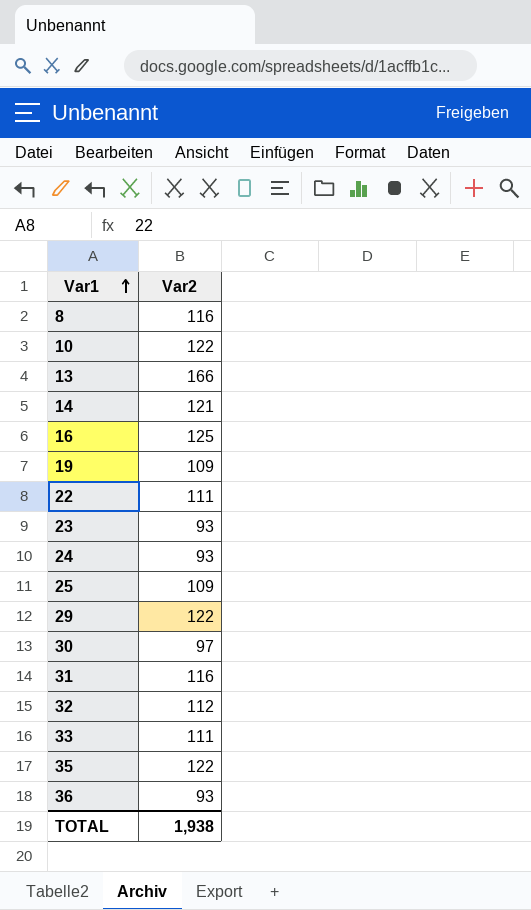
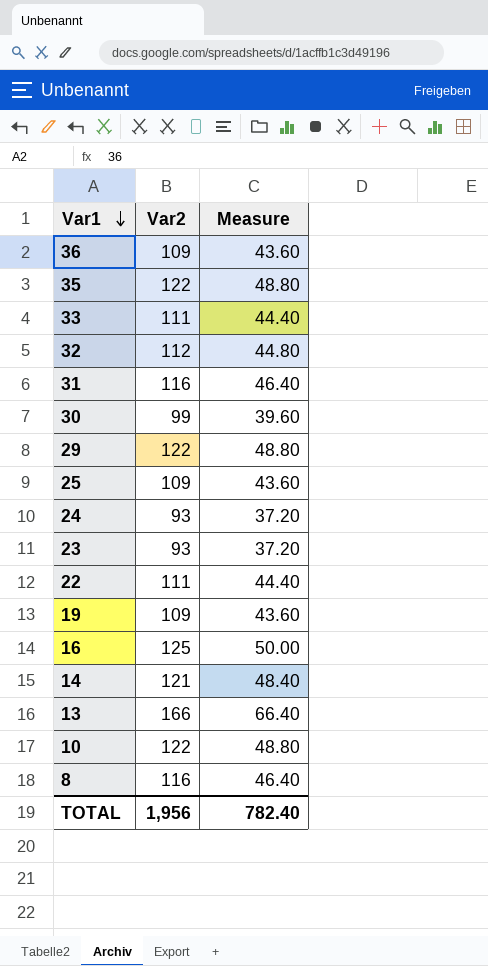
row order: Var1 ascending -> Var1 descending
column Measure | formula: none -> [Var2] * 0.4
36 | Var2: 93 -> 109
30 | Var2: 97 -> 99
TOTAL | Var2: 1,938 -> 1,956

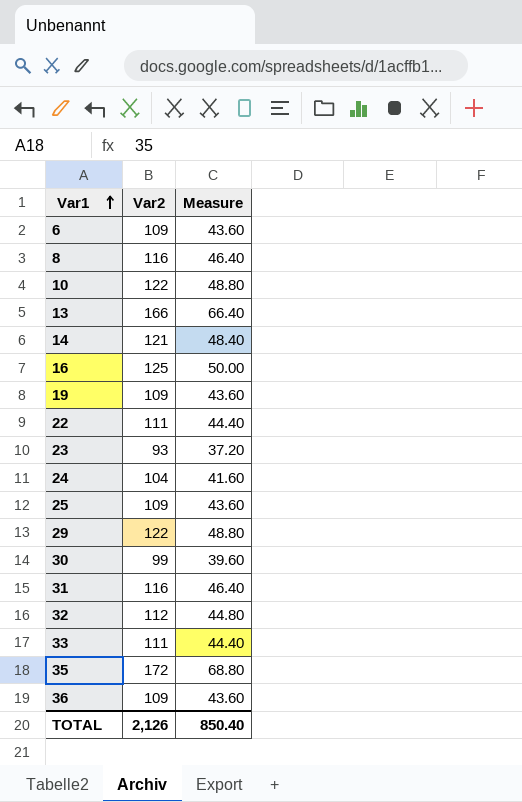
row order: Var1 descending -> Var1 ascending
row 6: none -> 109 | 43.60
24 | Var2: 93 -> 104
24 | Measure: 37.20 -> 41.60
35 | Var2: 122 -> 172
35 | Measure: 48.80 -> 68.80
TOTAL | Var2: 1,956 -> 2,126
TOTAL | Measure: 782.40 -> 850.40

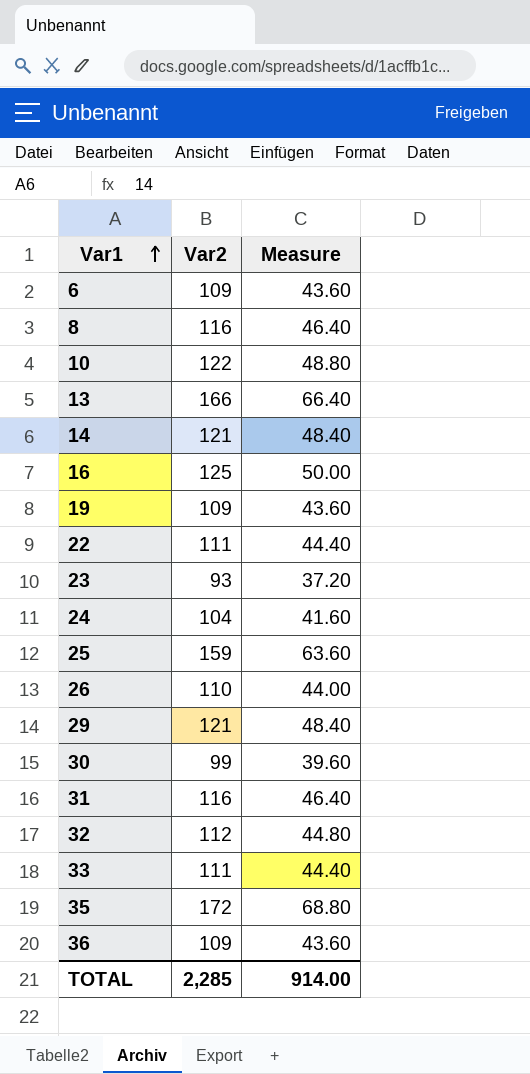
25 | Var2: 109 -> 159
25 | Measure: 43.60 -> 63.60
row 26: none -> 110 | 44.00
29 | Var2: 122 -> 121
29 | Measure: 48.80 -> 48.40
TOTAL | Var2: 2,126 -> 2,285
TOTAL | Measure: 850.40 -> 914.00

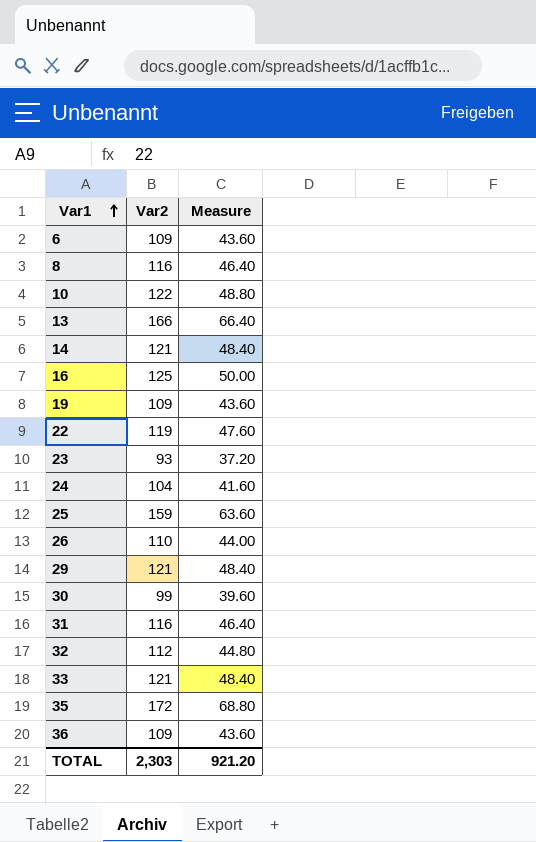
22 | Var2: 111 -> 119
22 | Measure: 44.40 -> 47.60
33 | Var2: 111 -> 121
33 | Measure: 44.40 -> 48.40
TOTAL | Var2: 2,285 -> 2,303
TOTAL | Measure: 914.00 -> 921.20

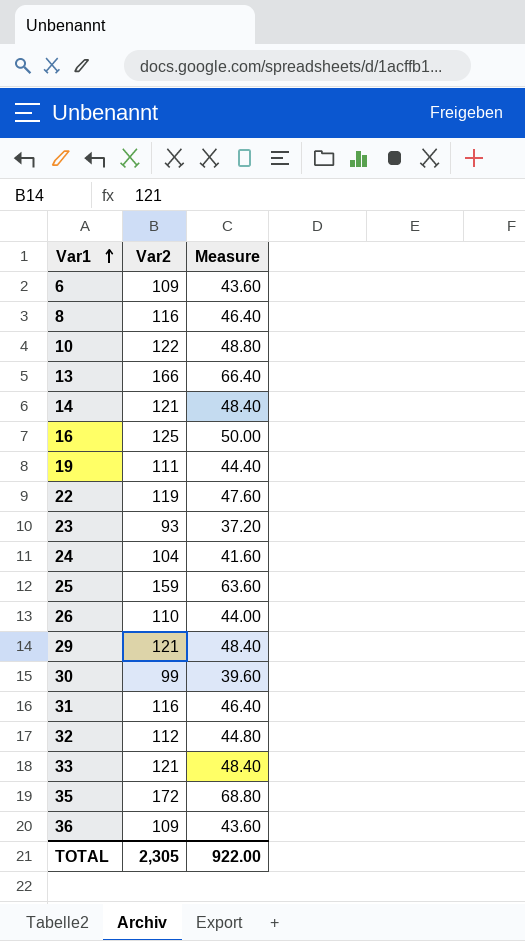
19 | Var2: 109 -> 111
19 | Measure: 43.60 -> 44.40
TOTAL | Var2: 2,303 -> 2,305
TOTAL | Measure: 921.20 -> 922.00

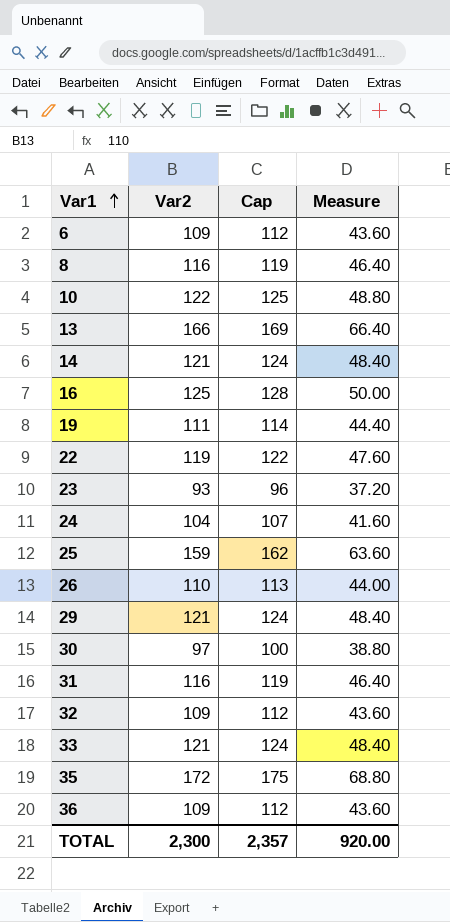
column Cap | formula: none -> [Var2] + 3
30 | Var2: 99 -> 97
30 | Measure: 39.60 -> 38.80
32 | Var2: 112 -> 109
32 | Measure: 44.80 -> 43.60
TOTAL | Var2: 2,305 -> 2,300
TOTAL | Measure: 922.00 -> 920.00

